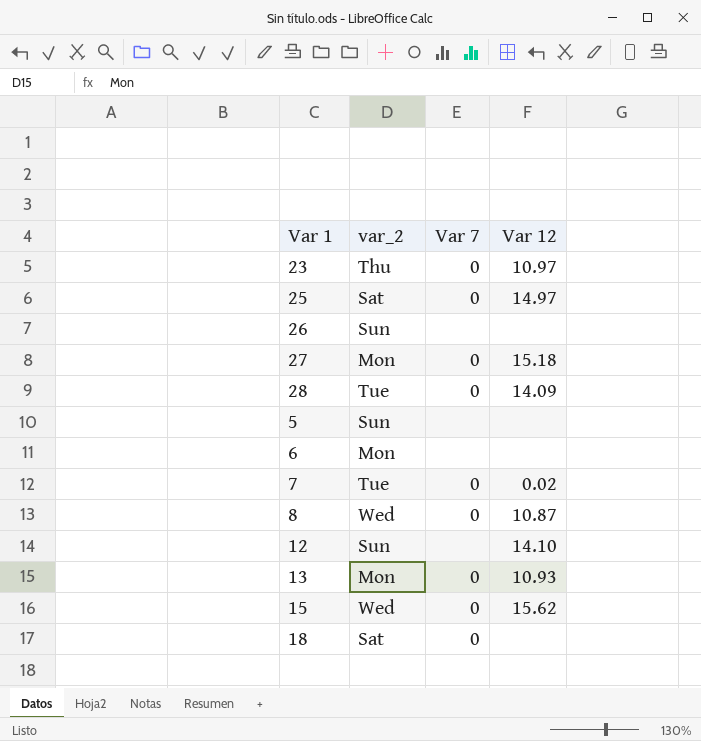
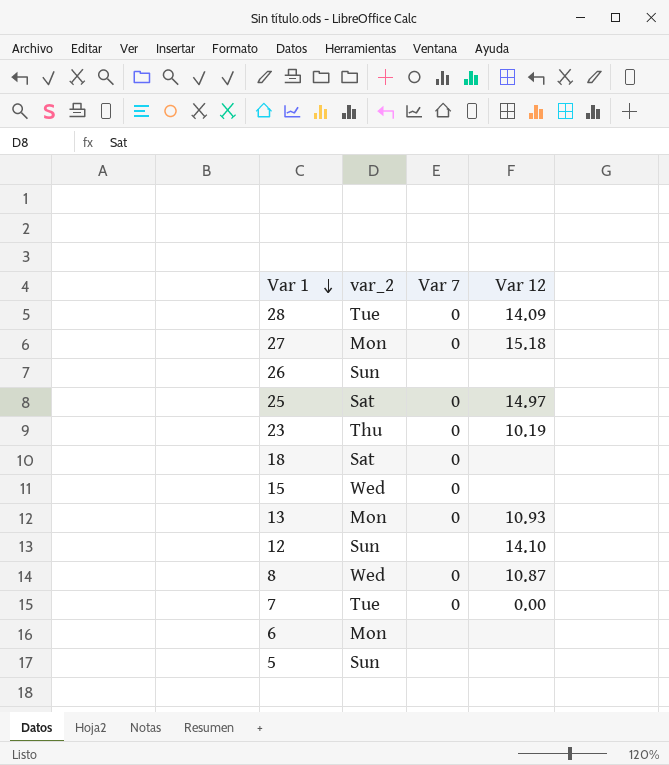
row order: none -> Var 1 descending
23 | Var 12: 10.97 -> 10.19
15 | Var 12: 15.62 -> none
7 | Var 12: 0.02 -> 0.00

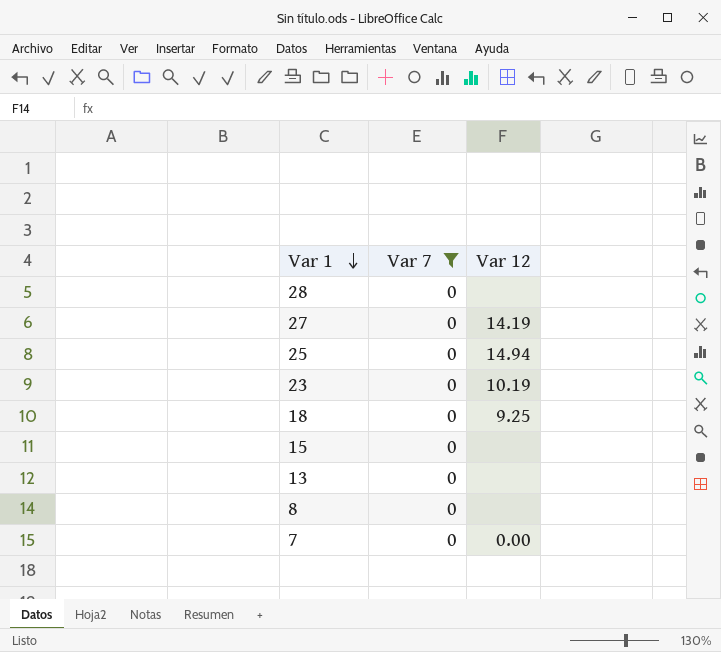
filter: none -> Var 7 = 0
column var_2 | position: 2 -> none
28 | Var 12: 14.09 -> none
27 | Var 12: 15.18 -> 14.19
25 | Var 12: 14.97 -> 14.94
18 | Var 12: none -> 9.25
13 | Var 12: 10.93 -> none
8 | Var 12: 10.87 -> none

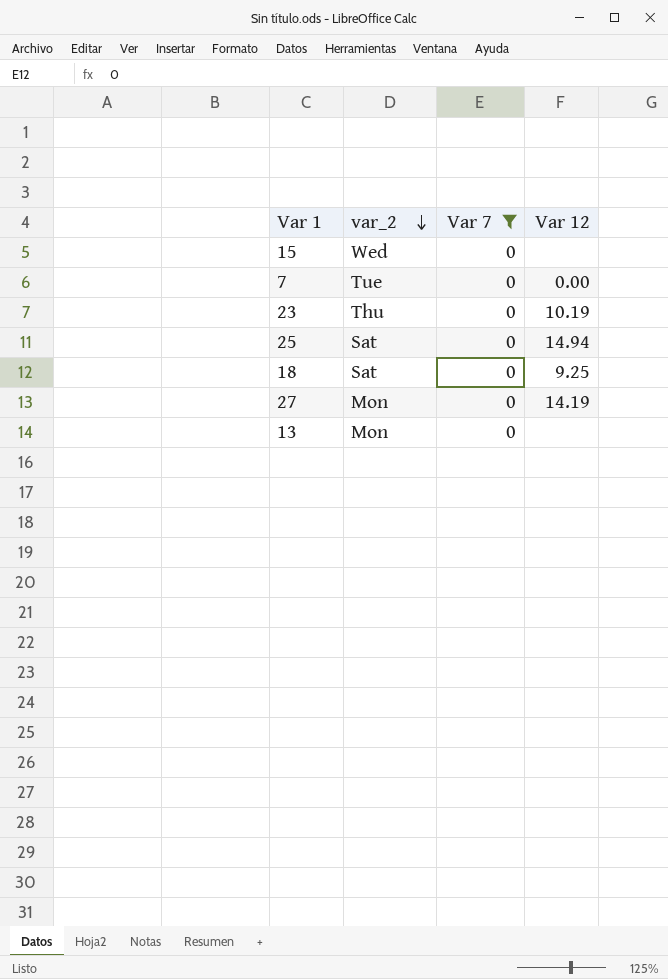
row order: Var 1 descending -> var_2 descending
column var_2 | position: none -> 2
row 28: 0 | none -> none
row 8: 0 | none -> none

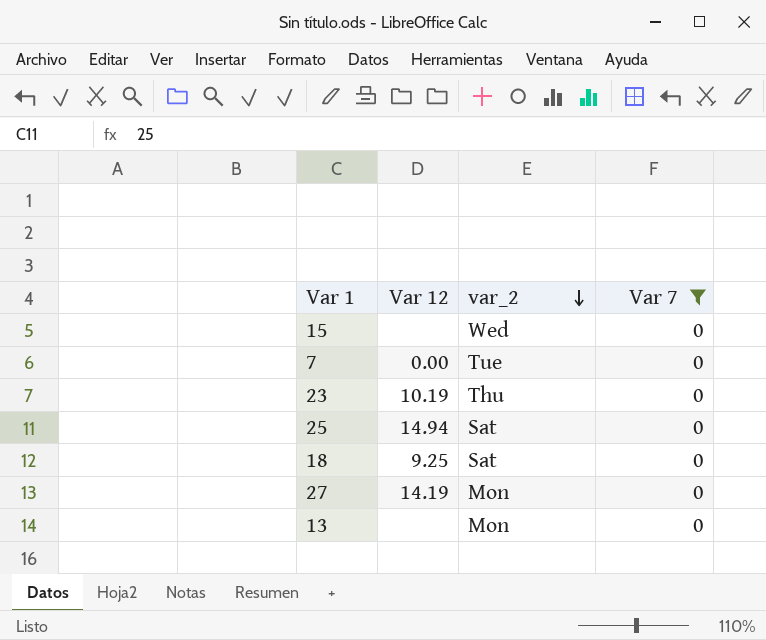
column Var 12 | position: 4 -> 2

